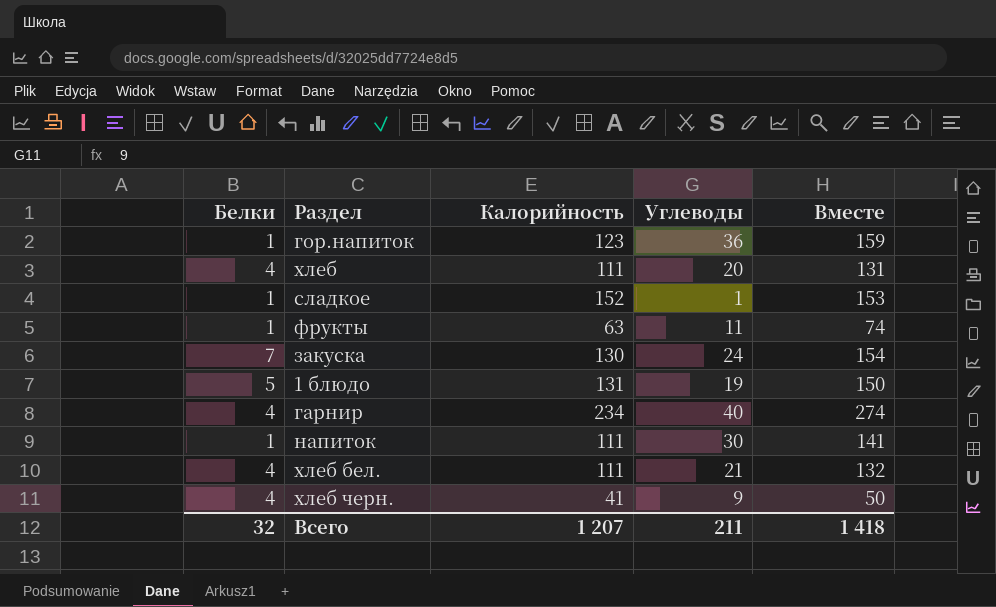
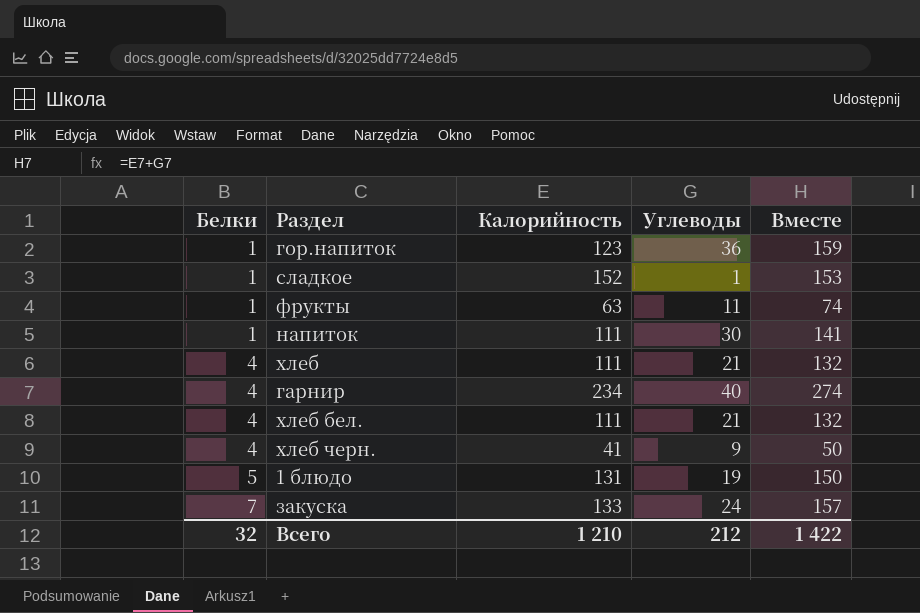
row order: none -> Белки ascending
хлеб | Углеводы: 20 -> 21
хлеб | Вместе: 131 -> 132
закуска | Калорийность: 130 -> 133
закуска | Вместе: 154 -> 157
Всего | Калорийность: 1 207 -> 1 210
Всего | Углеводы: 211 -> 212
Всего | Вместе: 1 418 -> 1 422

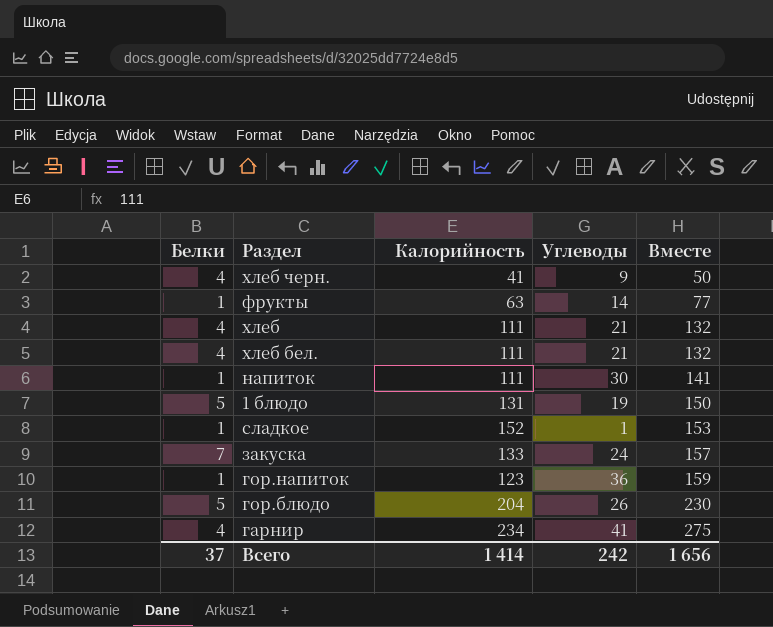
row order: Белки ascending -> Вместе ascending
фрукты | Углеводы: 11 -> 14
фрукты | Вместе: 74 -> 77
row гор.блюдо: none -> 5 | 204 | 26 | 230
гарнир | Углеводы: 40 -> 41
гарнир | Вместе: 274 -> 275
Всего | Белки: 32 -> 37
Всего | Калорийность: 1 210 -> 1 414
Всего | Углеводы: 212 -> 242
Всего | Вместе: 1 422 -> 1 656

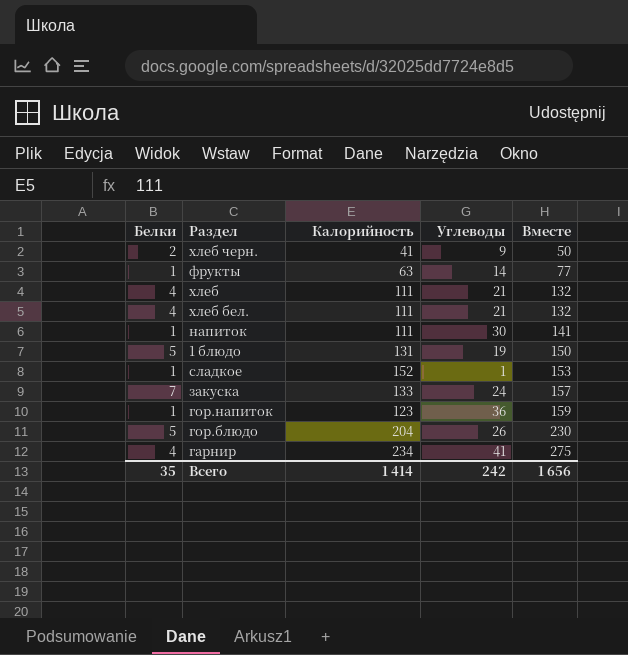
хлеб черн. | Белки: 4 -> 2
Всего | Белки: 37 -> 35

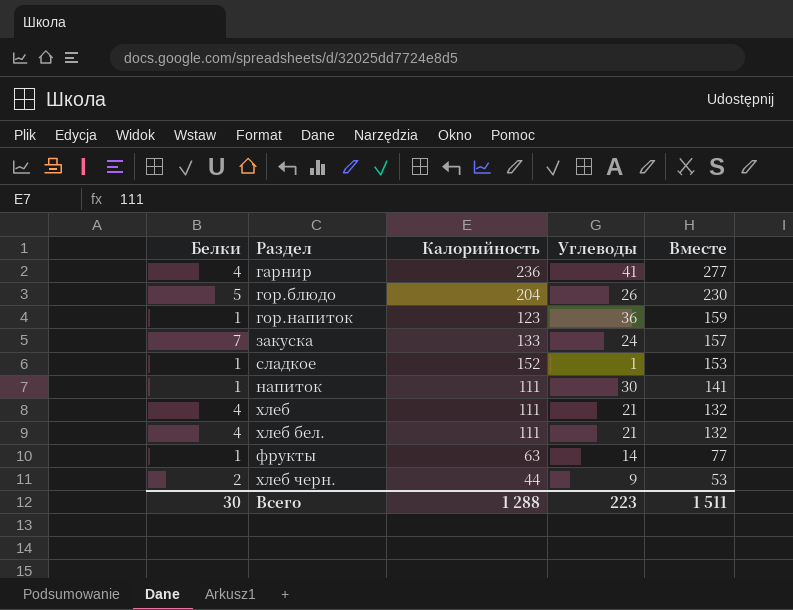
row order: Вместе ascending -> Вместе descending
row 1 блюдо: 5 | 131 | 19 | 150 -> none
гарнир | Калорийность: 234 -> 236
гарнир | Вместе: 275 -> 277
хлеб черн. | Калорийность: 41 -> 44
хлеб черн. | Вместе: 50 -> 53
Всего | Белки: 35 -> 30
Всего | Калорийность: 1 414 -> 1 288
Всего | Углеводы: 242 -> 223
Всего | Вместе: 1 656 -> 1 511

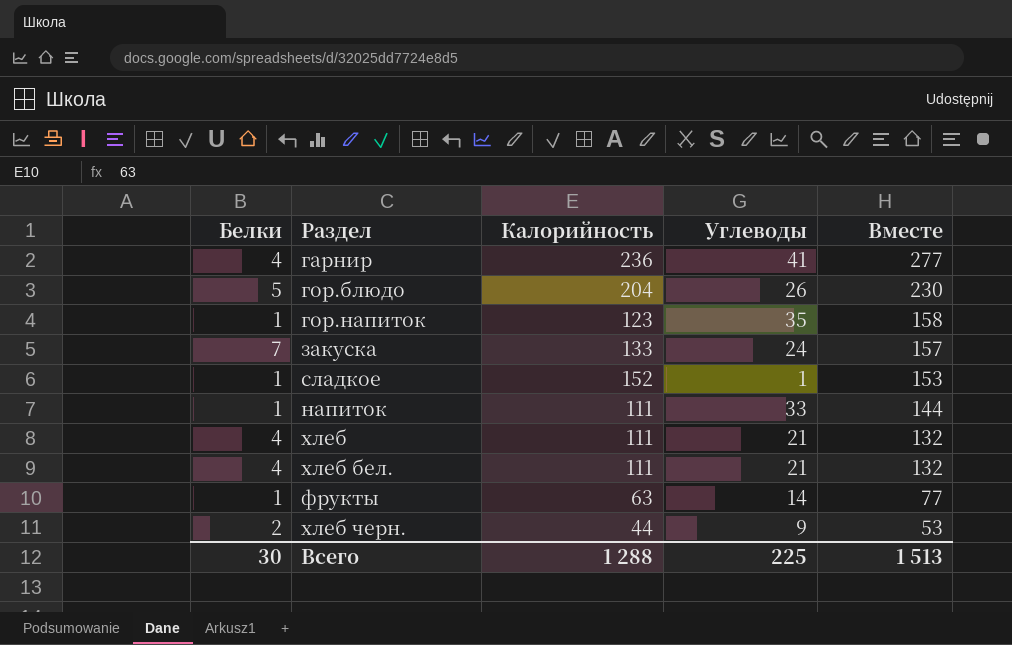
гор.напиток | Углеводы: 36 -> 35
гор.напиток | Вместе: 159 -> 158
напиток | Углеводы: 30 -> 33
напиток | Вместе: 141 -> 144
Всего | Углеводы: 223 -> 225
Всего | Вместе: 1 511 -> 1 513

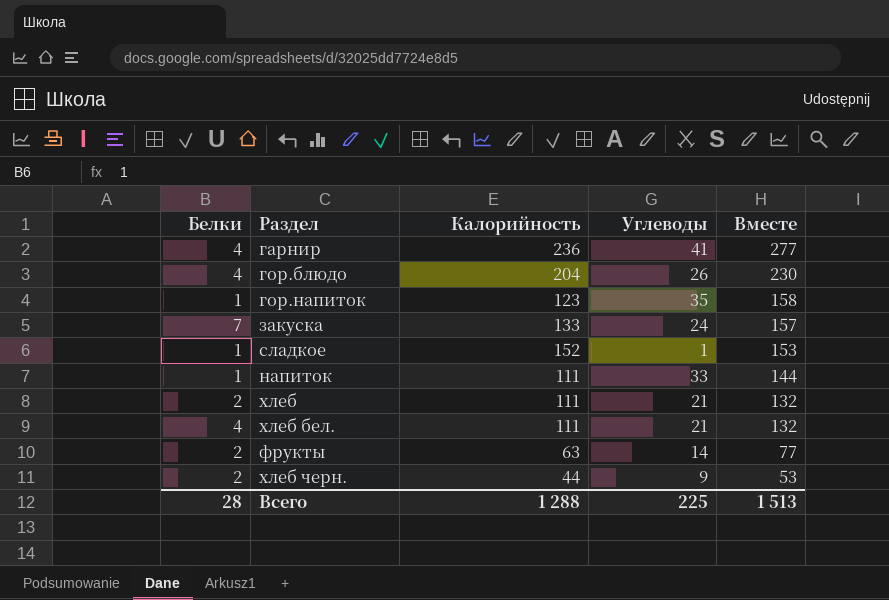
гор.блюдо | Белки: 5 -> 4
хлеб | Белки: 4 -> 2
фрукты | Белки: 1 -> 2
Всего | Белки: 30 -> 28

